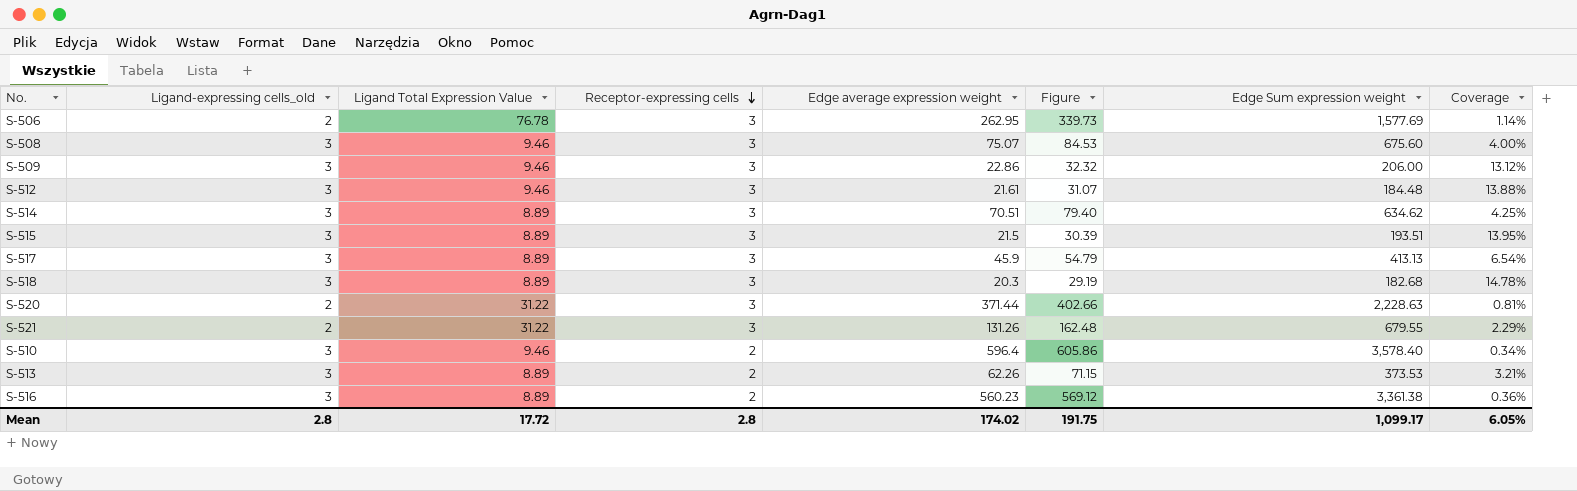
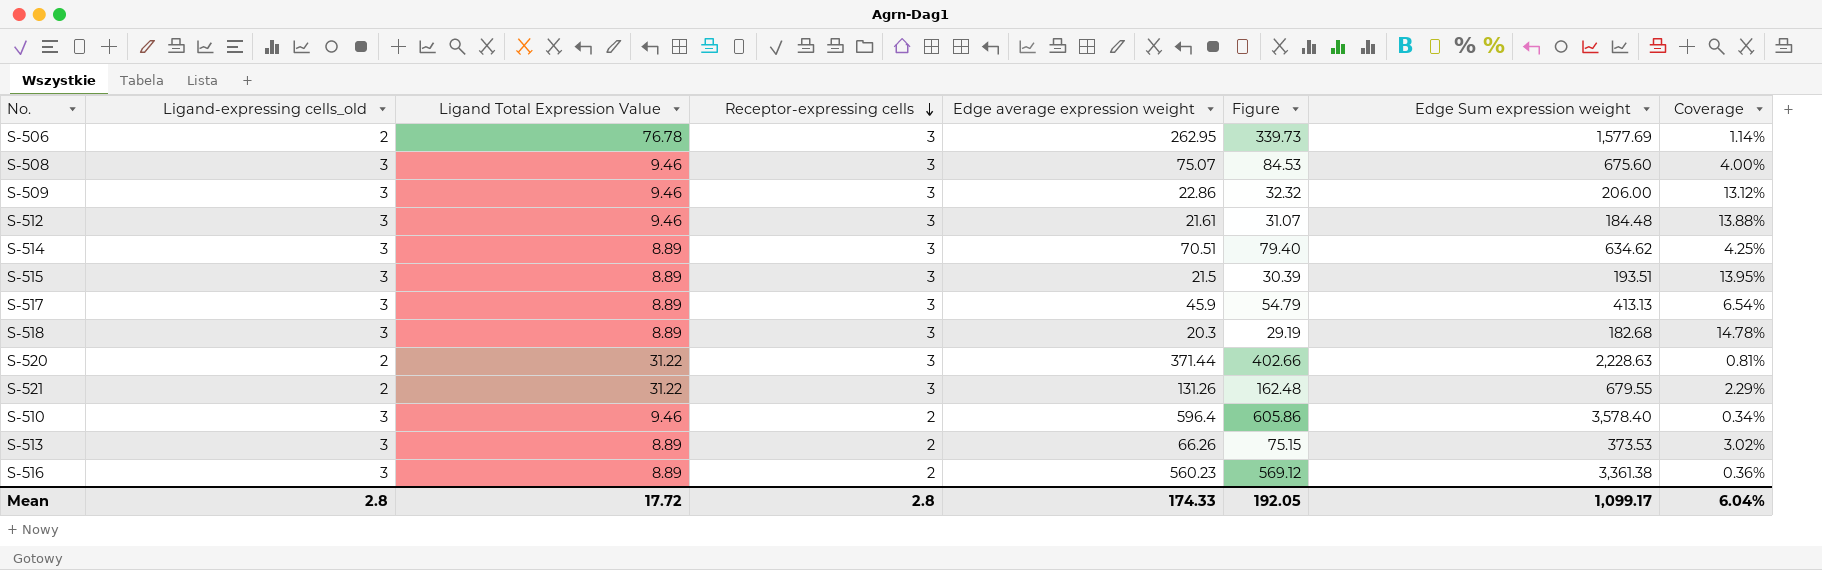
S-513 | Edge average expression weight: 62.26 -> 66.26
S-513 | Figure: 71.15 -> 75.15
S-513 | Coverage: 3.21% -> 3.02%
Mean | Edge average expression weight: 174.02 -> 174.33
Mean | Figure: 191.75 -> 192.05
Mean | Coverage: 6.05% -> 6.04%

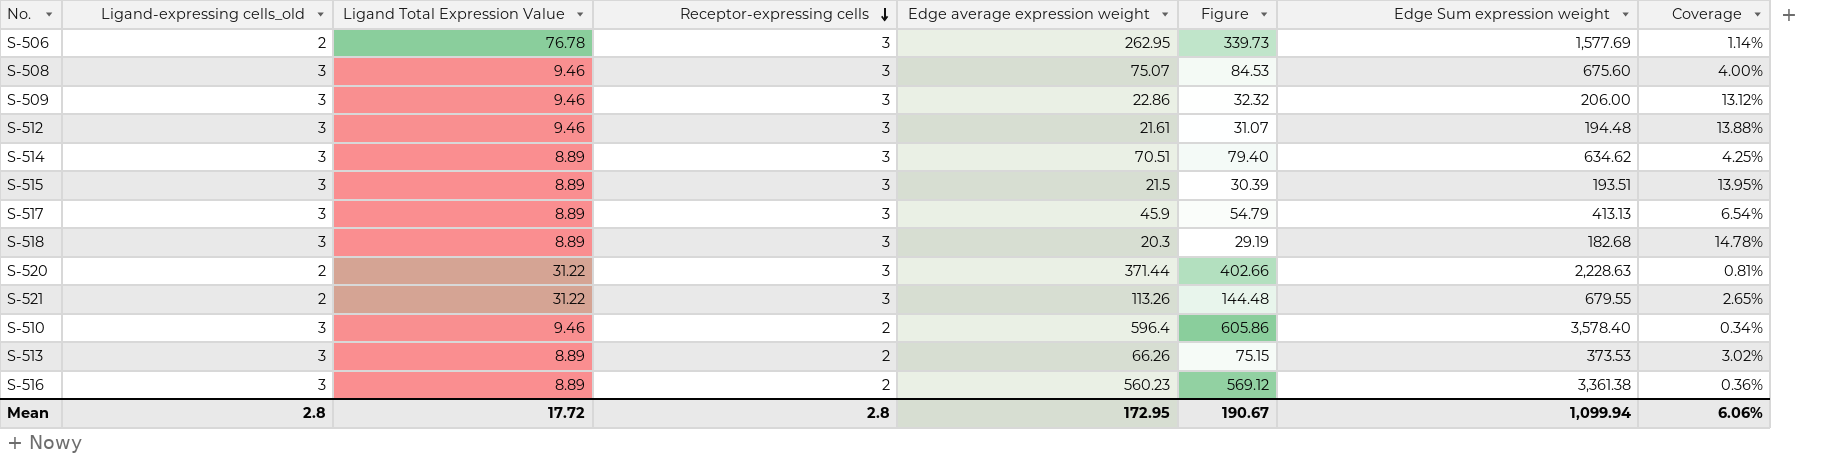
S-512 | Edge Sum expression weight: 184.48 -> 194.48
S-521 | Edge average expression weight: 131.26 -> 113.26
S-521 | Figure: 162.48 -> 144.48
S-521 | Coverage: 2.29% -> 2.65%
Mean | Edge average expression weight: 174.33 -> 172.95
Mean | Figure: 192.05 -> 190.67
Mean | Edge Sum expression weight: 1,099.17 -> 1,099.94
Mean | Coverage: 6.04% -> 6.06%

